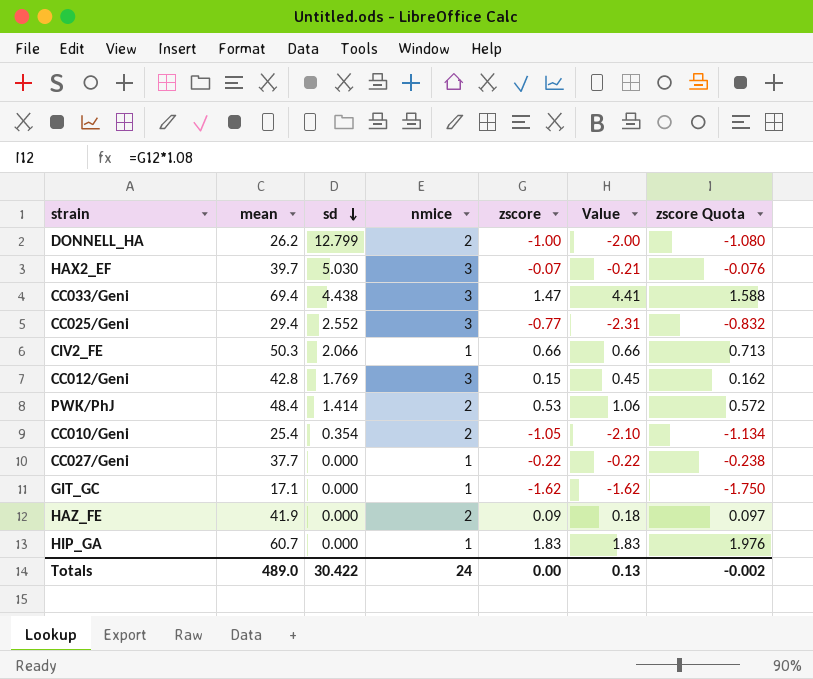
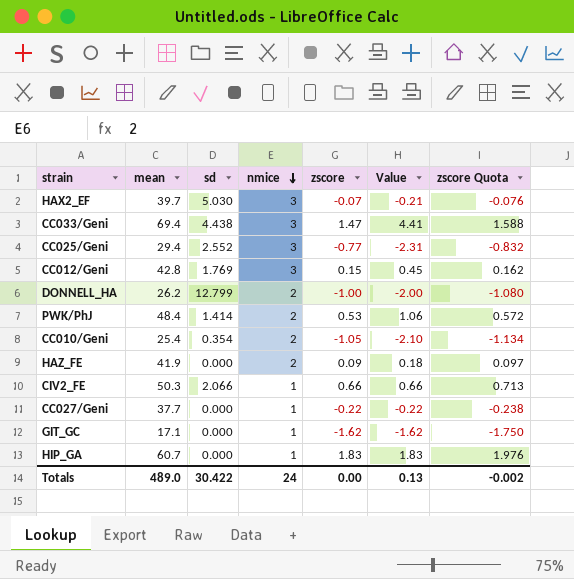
row order: sd descending -> nmice descending

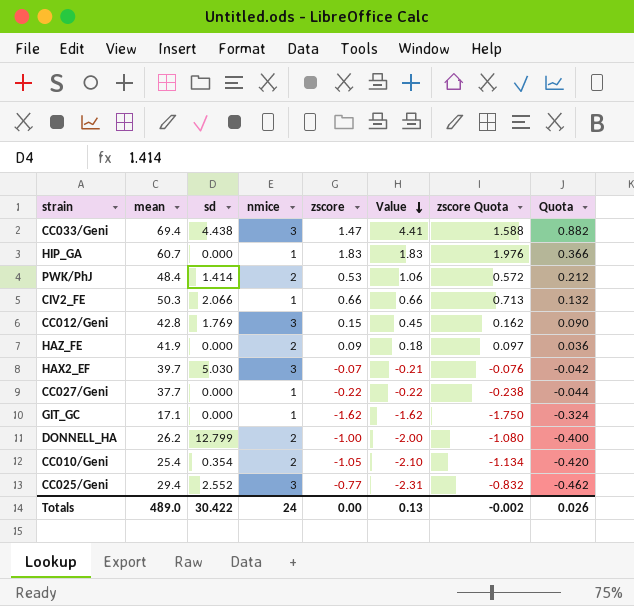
row order: nmice descending -> Value descending
column Quota | formula: none -> [Value] * 0.2

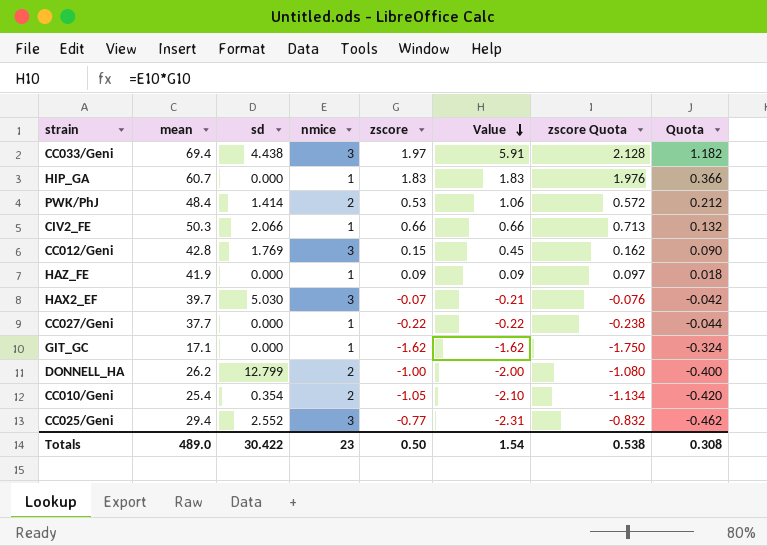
CC033/Geni | zscore: 1.47 -> 1.97
CC033/Geni | Value: 4.41 -> 5.91
CC033/Geni | zscore Quota: 1.588 -> 2.128
CC033/Geni | Quota: 0.882 -> 1.182
HAZ_FE | nmice: 2 -> 1
HAZ_FE | Value: 0.18 -> 0.09
HAZ_FE | Quota: 0.036 -> 0.018
Totals | nmice: 24 -> 23
Totals | zscore: 0.00 -> 0.50
Totals | Value: 0.13 -> 1.54
Totals | zscore Quota: -0.002 -> 0.538
Totals | Quota: 0.026 -> 0.308

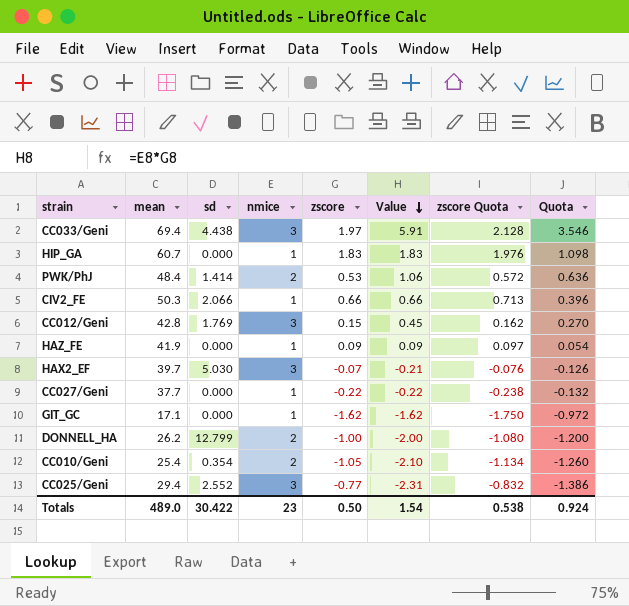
column Quota | formula: [Value] * 0.2 -> [Value] * 0.6
Totals | Quota: 0.308 -> 0.924

